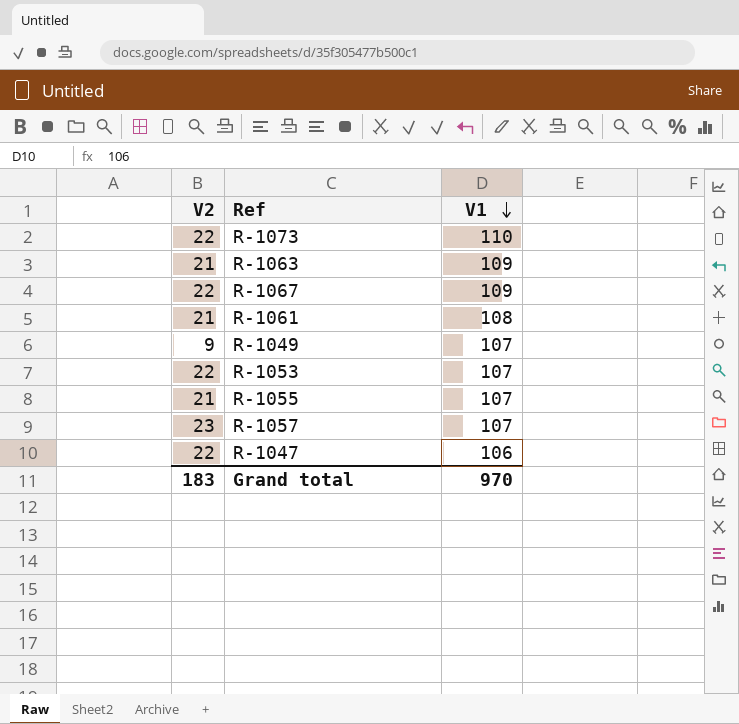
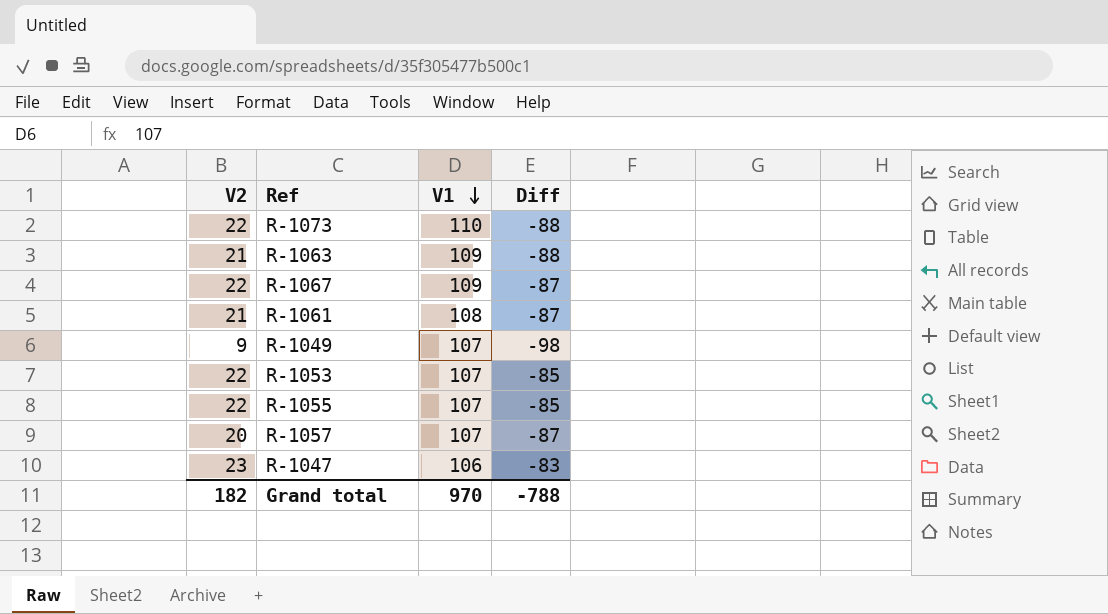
column Diff | formula: none -> [V2] - [V1]
R-1055 | V2: 21 -> 22
R-1057 | V2: 23 -> 20
R-1047 | V2: 22 -> 23
Grand total | V2: 183 -> 182

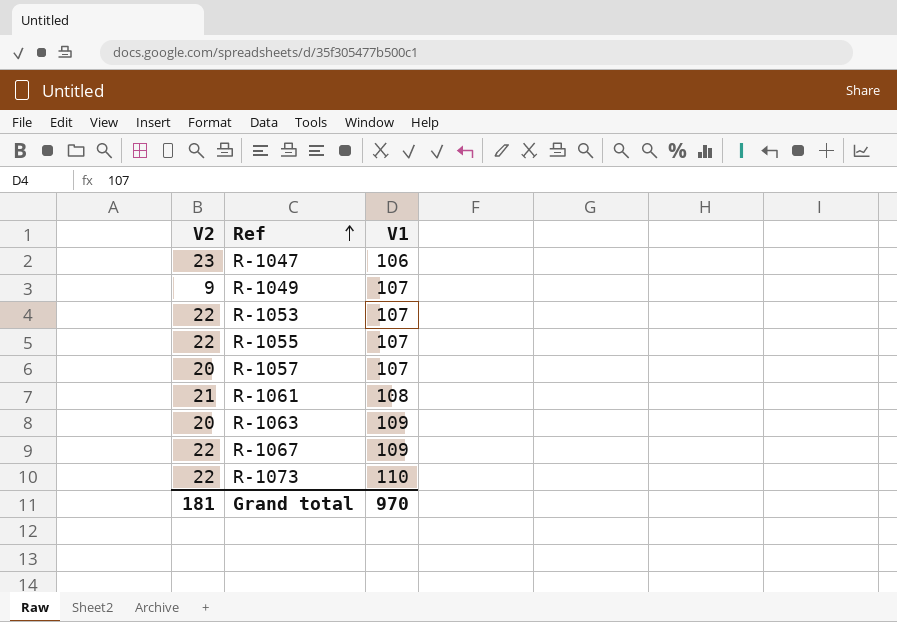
row order: V1 descending -> Ref ascending
column Diff | formula: [V2] - [V1] -> none
R-1063 | V2: 21 -> 20
Grand total | V2: 182 -> 181

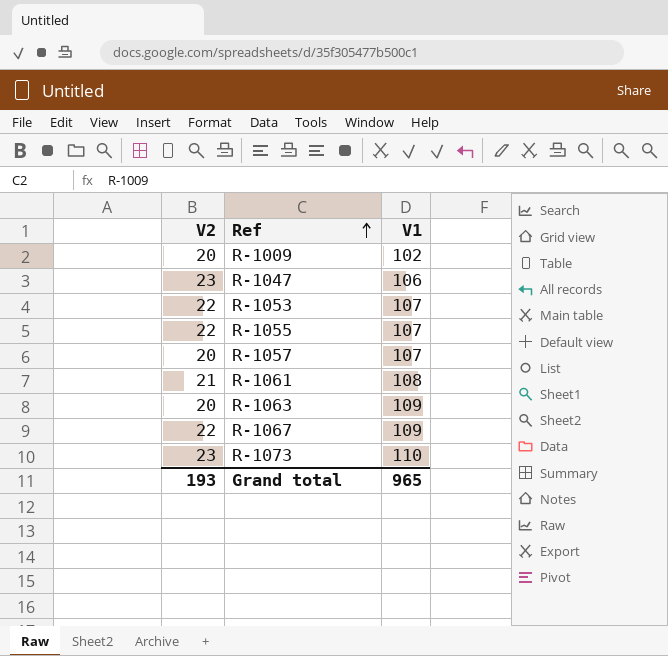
row R-1049: 9 | 107 -> none
row R-1009: none -> 20 | 102
R-1073 | V2: 22 -> 23
Grand total | V2: 181 -> 193
Grand total | V1: 970 -> 965

